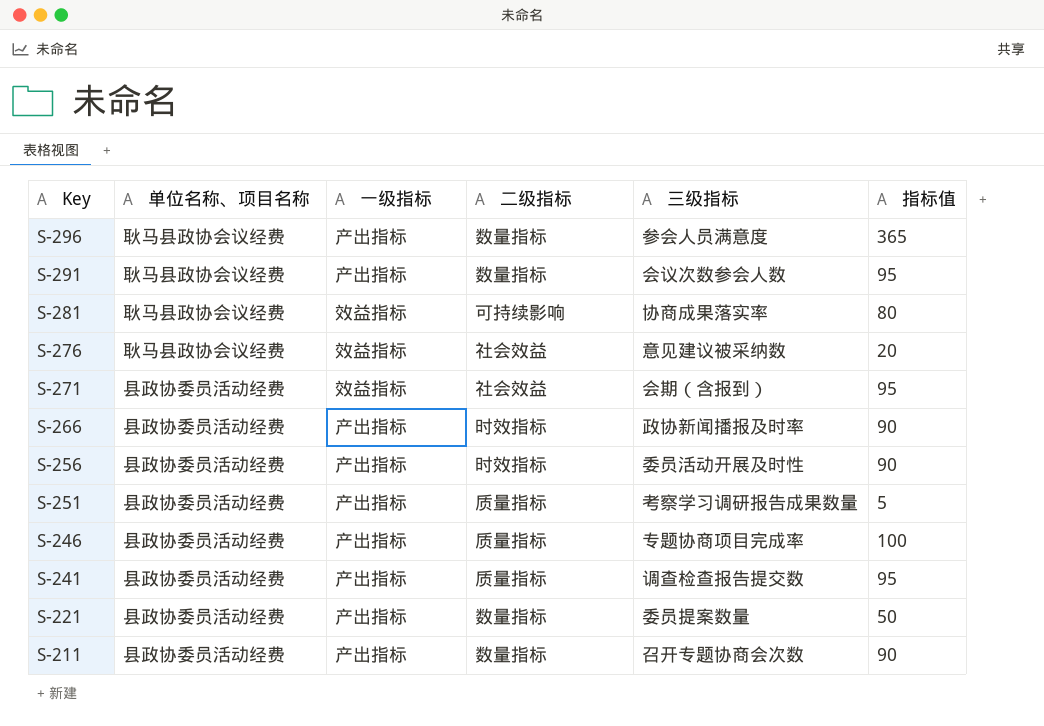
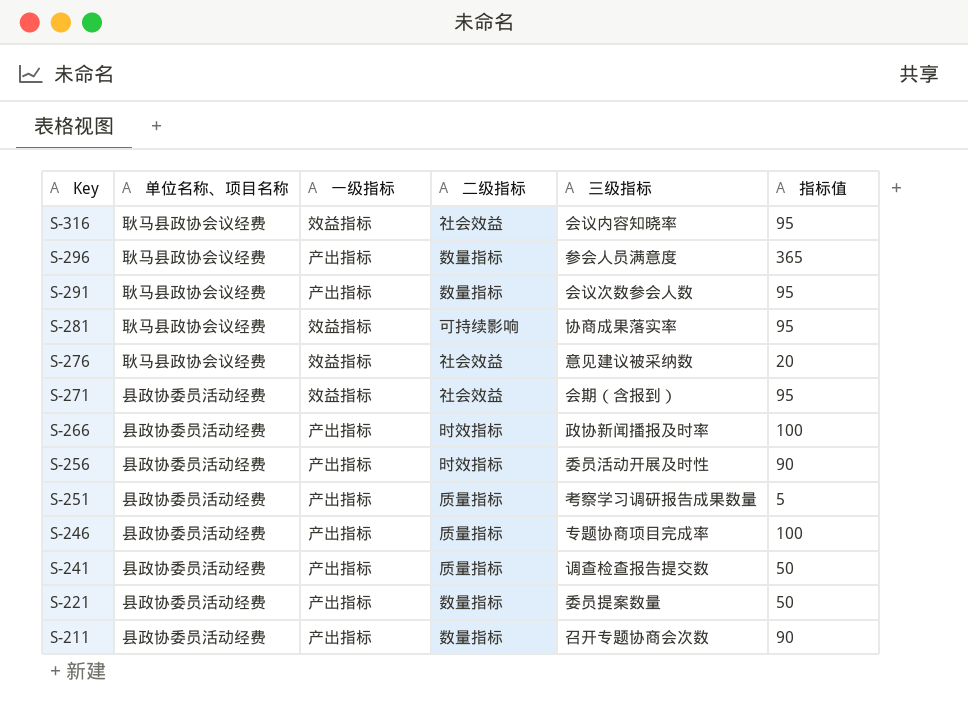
row S-316: none -> 耿马县政协会议经费 | 效益指标 | 社会效益 | 会议内容知晓率 | 95
S-281 | 指标值: 80 -> 95
S-266 | 指标值: 90 -> 100
S-241 | 指标值: 95 -> 50

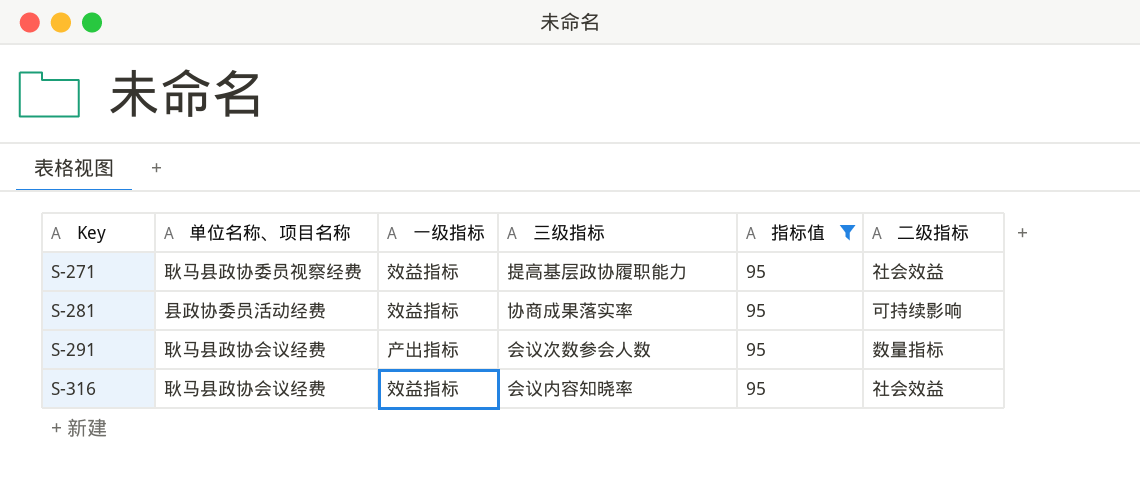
filter: none -> 指标值 = 95
row order: Key descending -> Key ascending
column 二级指标 | position: 4 -> 6
S-271 | 单位名称、项目名称: 县政协委员活动经费 -> 耿马县政协委员视察经费
S-271 | 三级指标: 会期（含报到） -> 提高基层政协履职能力
S-281 | 单位名称、项目名称: 耿马县政协会议经费 -> 县政协委员活动经费

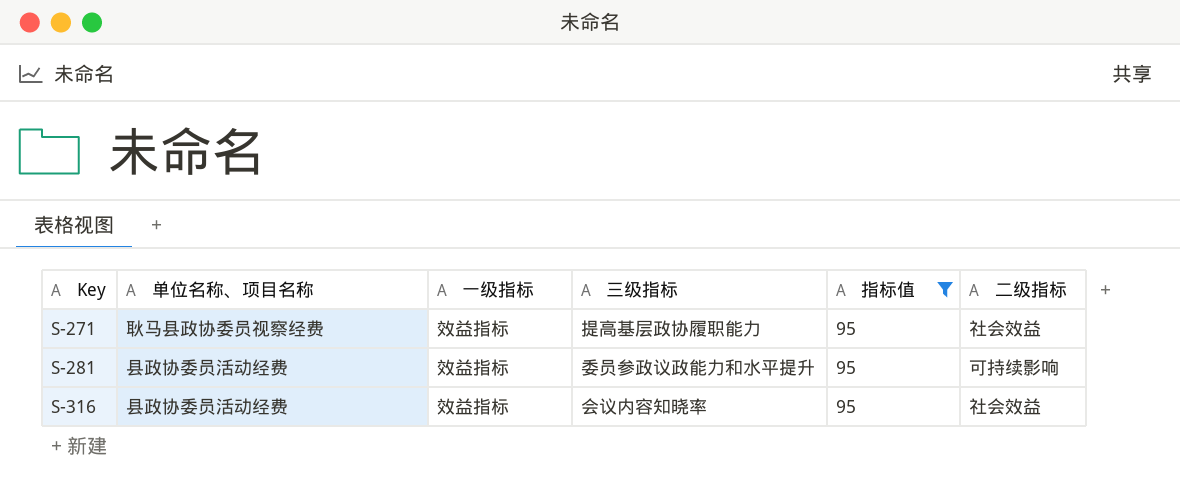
row S-291: 耿马县政协会议经费 | 产出指标 | 会议次数参会人数 | 95 | 数量指标 -> none
S-281 | 三级指标: 协商成果落实率 -> 委员参政议政能力和水平提升
S-316 | 单位名称、项目名称: 耿马县政协会议经费 -> 县政协委员活动经费

